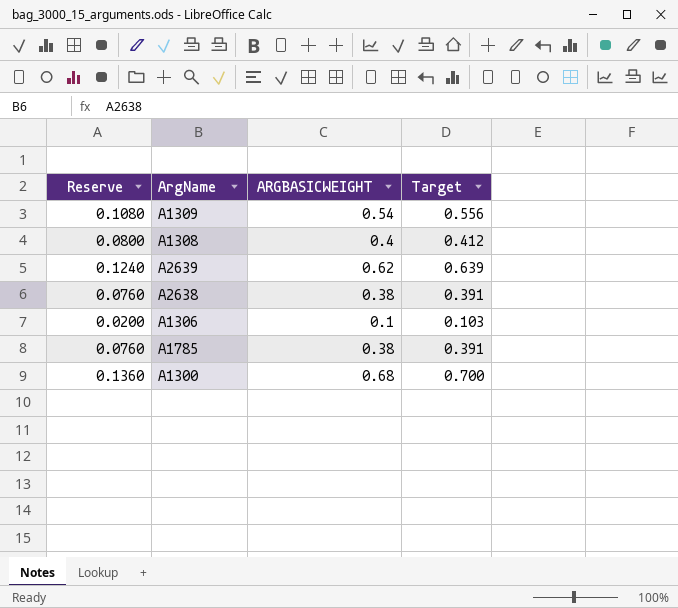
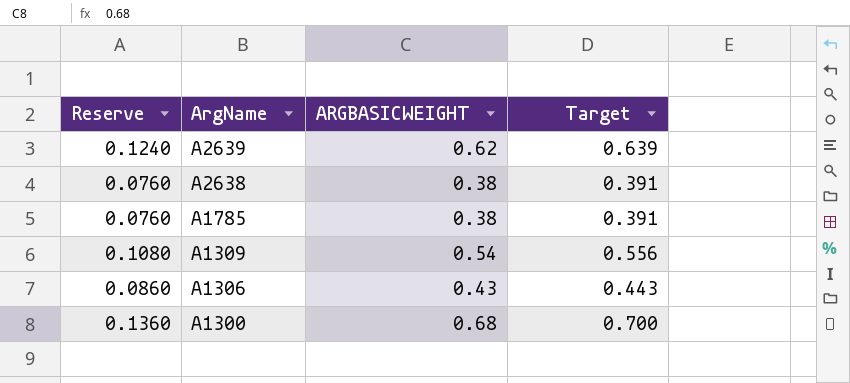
row order: none -> ArgName descending
row A1308: 0.0800 | 0.4 | 0.412 -> none
A1306 | Reserve: 0.0200 -> 0.0860
A1306 | ARGBASICWEIGHT: 0.1 -> 0.43
A1306 | Target: 0.103 -> 0.443

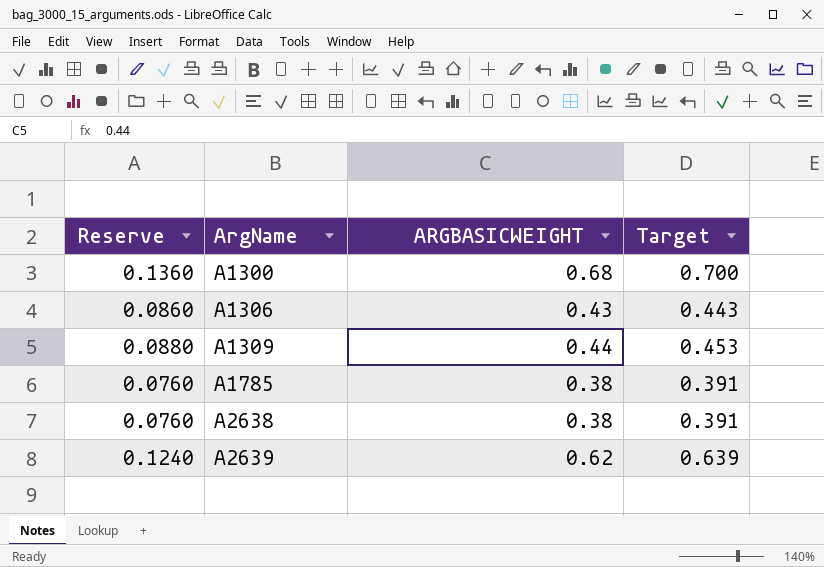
row order: ArgName descending -> ArgName ascending
A1309 | Reserve: 0.1080 -> 0.0880
A1309 | ARGBASICWEIGHT: 0.54 -> 0.44
A1309 | Target: 0.556 -> 0.453

